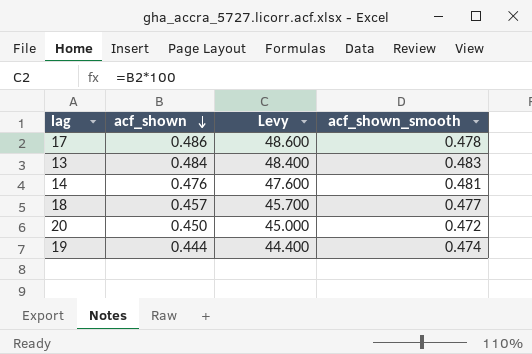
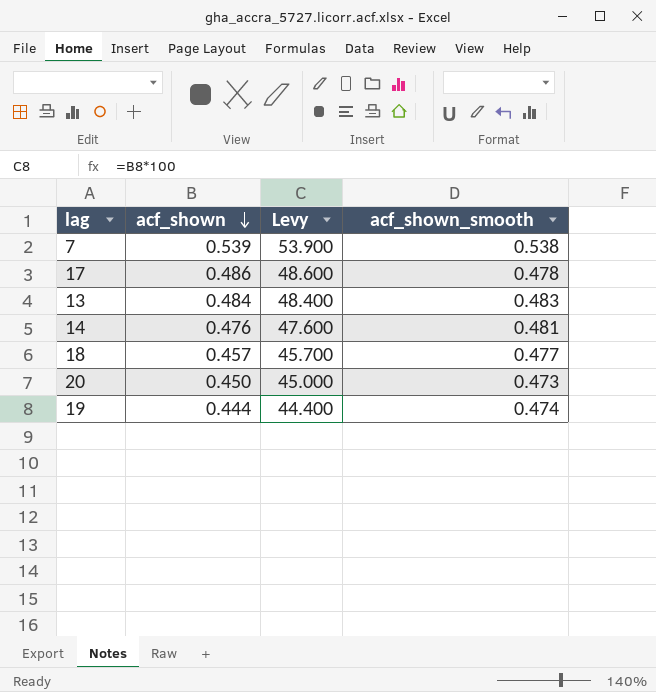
row 7: none -> 0.539 | 53.900 | 0.538
20 | acf_shown_smooth: 0.472 -> 0.473

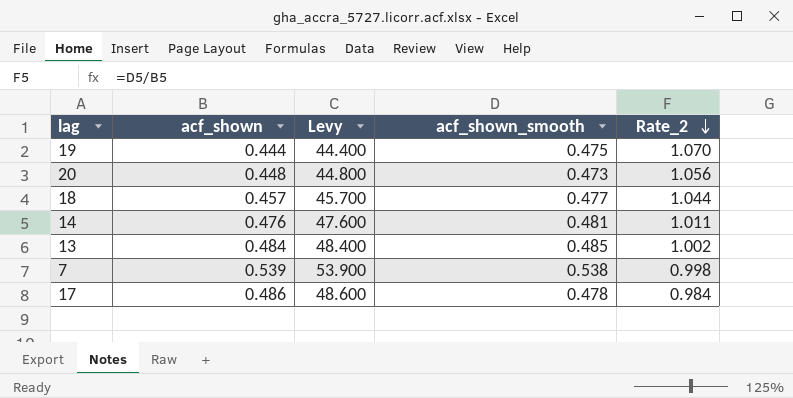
row order: acf_shown descending -> Rate_2 descending
column Rate_2 | formula: none -> [acf_shown_smooth] / [acf_shown]
19 | acf_shown_smooth: 0.474 -> 0.475
20 | acf_shown: 0.450 -> 0.448
20 | Levy: 45.000 -> 44.800
13 | acf_shown_smooth: 0.483 -> 0.485

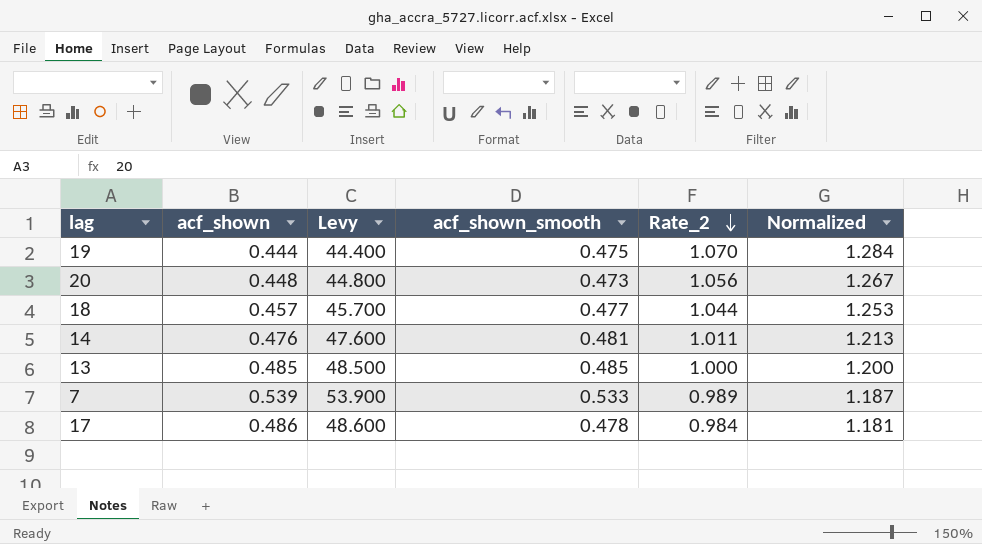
column Normalized | formula: none -> [Rate_2] * 1.2
13 | acf_shown: 0.484 -> 0.485
13 | Levy: 48.400 -> 48.500
13 | Rate_2: 1.002 -> 1.000
7 | acf_shown_smooth: 0.538 -> 0.533
7 | Rate_2: 0.998 -> 0.989

